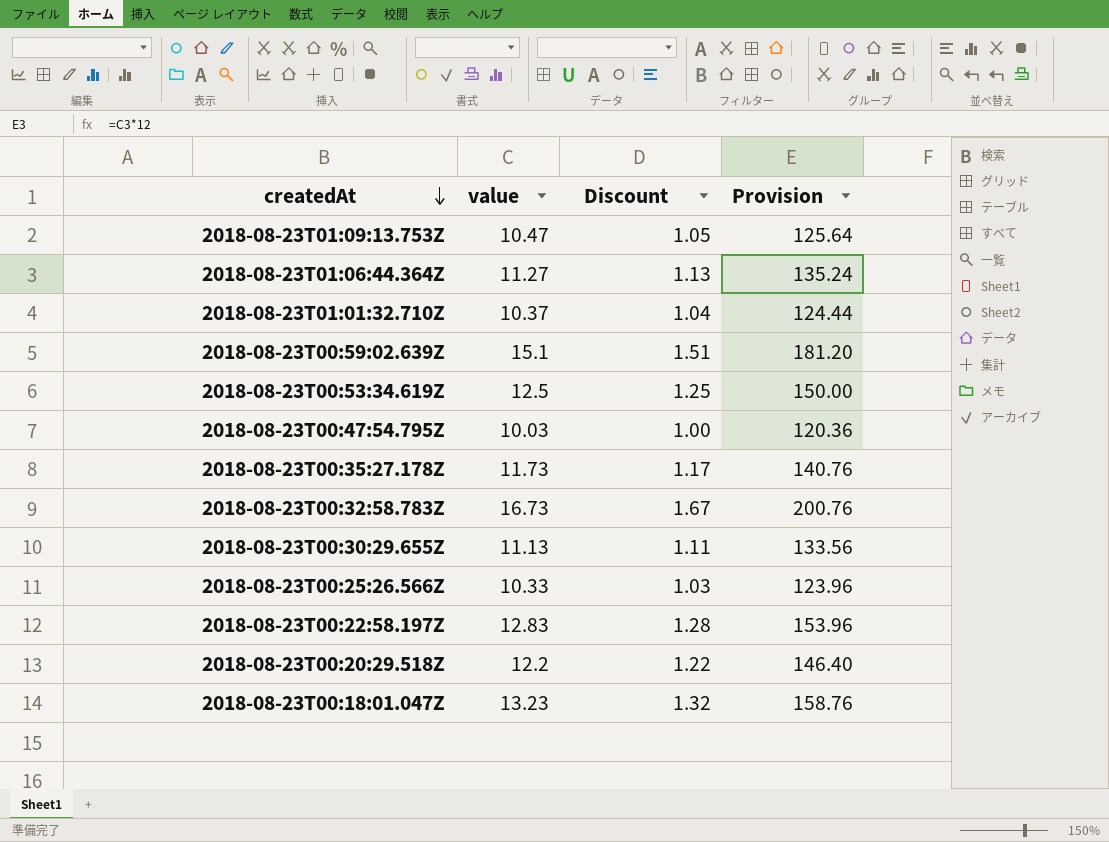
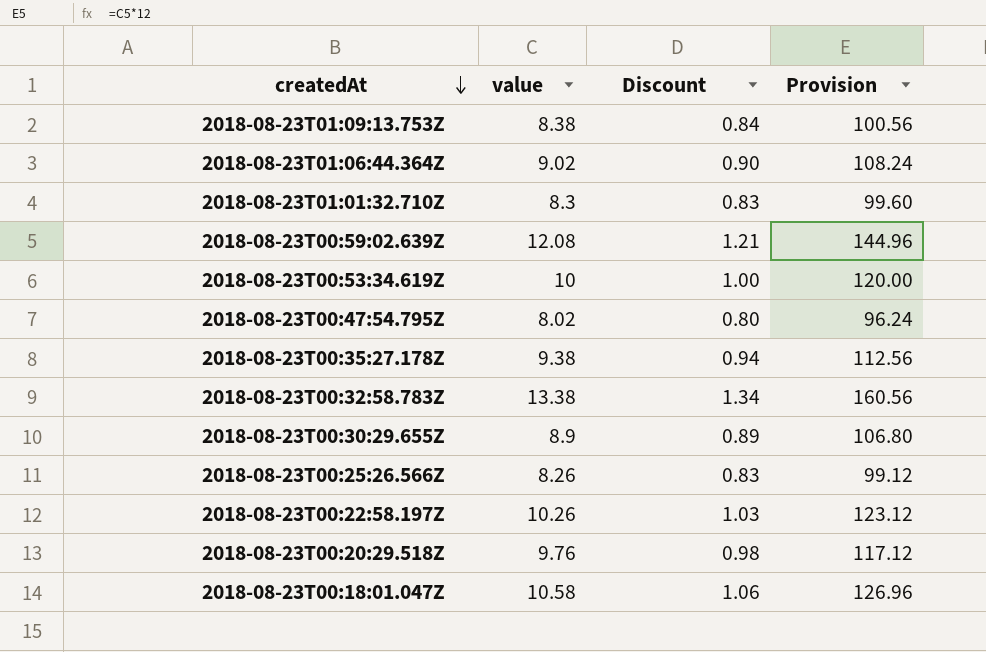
2018-08-23T01:09:13.753Z | value: 10.47 -> 8.38
2018-08-23T01:09:13.753Z | Discount: 1.05 -> 0.84
2018-08-23T01:09:13.753Z | Provision: 125.64 -> 100.56
2018-08-23T01:06:44.364Z | value: 11.27 -> 9.02
2018-08-23T01:06:44.364Z | Discount: 1.13 -> 0.90
2018-08-23T01:06:44.364Z | Provision: 135.24 -> 108.24
2018-08-23T01:01:32.710Z | value: 10.37 -> 8.3
2018-08-23T01:01:32.710Z | Discount: 1.04 -> 0.83
2018-08-23T01:01:32.710Z | Provision: 124.44 -> 99.60
2018-08-23T00:59:02.639Z | value: 15.1 -> 12.08
2018-08-23T00:59:02.639Z | Discount: 1.51 -> 1.21
2018-08-23T00:59:02.639Z | Provision: 181.20 -> 144.96
2018-08-23T00:53:34.619Z | value: 12.5 -> 10
2018-08-23T00:53:34.619Z | Discount: 1.25 -> 1.00
2018-08-23T00:53:34.619Z | Provision: 150.00 -> 120.00
2018-08-23T00:47:54.795Z | value: 10.03 -> 8.02
2018-08-23T00:47:54.795Z | Discount: 1.00 -> 0.80
2018-08-23T00:47:54.795Z | Provision: 120.36 -> 96.24
2018-08-23T00:35:27.178Z | value: 11.73 -> 9.38
2018-08-23T00:35:27.178Z | Discount: 1.17 -> 0.94
2018-08-23T00:35:27.178Z | Provision: 140.76 -> 112.56
2018-08-23T00:32:58.783Z | value: 16.73 -> 13.38
2018-08-23T00:32:58.783Z | Discount: 1.67 -> 1.34
2018-08-23T00:32:58.783Z | Provision: 200.76 -> 160.56
2018-08-23T00:30:29.655Z | value: 11.13 -> 8.9
2018-08-23T00:30:29.655Z | Discount: 1.11 -> 0.89
2018-08-23T00:30:29.655Z | Provision: 133.56 -> 106.80
2018-08-23T00:25:26.566Z | value: 10.33 -> 8.26
2018-08-23T00:25:26.566Z | Discount: 1.03 -> 0.83
2018-08-23T00:25:26.566Z | Provision: 123.96 -> 99.12
2018-08-23T00:22:58.197Z | value: 12.83 -> 10.26
2018-08-23T00:22:58.197Z | Discount: 1.28 -> 1.03
2018-08-23T00:22:58.197Z | Provision: 153.96 -> 123.12
2018-08-23T00:20:29.518Z | value: 12.2 -> 9.76
2018-08-23T00:20:29.518Z | Discount: 1.22 -> 0.98
2018-08-23T00:20:29.518Z | Provision: 146.40 -> 117.12
2018-08-23T00:18:01.047Z | value: 13.23 -> 10.58
2018-08-23T00:18:01.047Z | Discount: 1.32 -> 1.06
2018-08-23T00:18:01.047Z | Provision: 158.76 -> 126.96

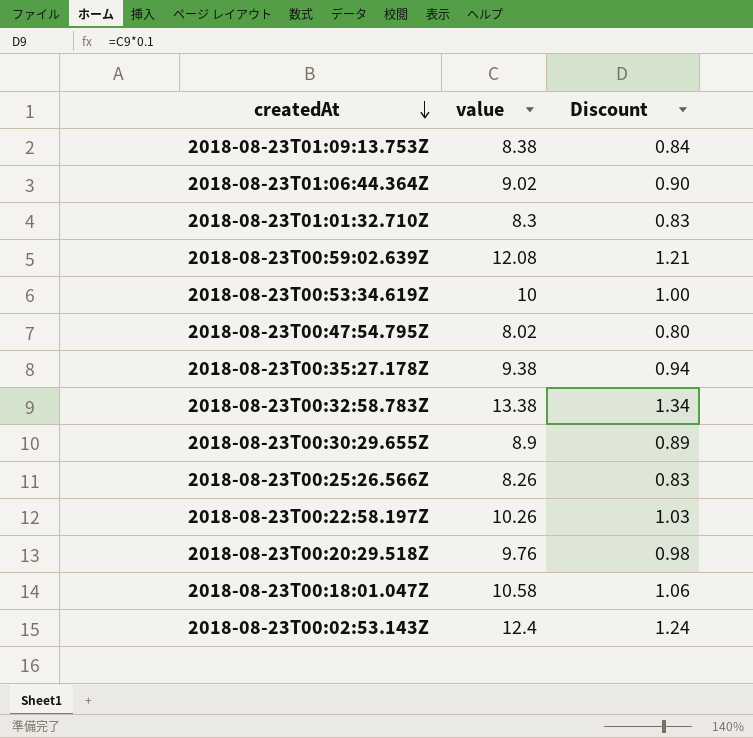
column Provision | formula: [value] * 12 -> none
row 2018-08-23T00:02:53.143Z: none -> 12.4 | 1.24

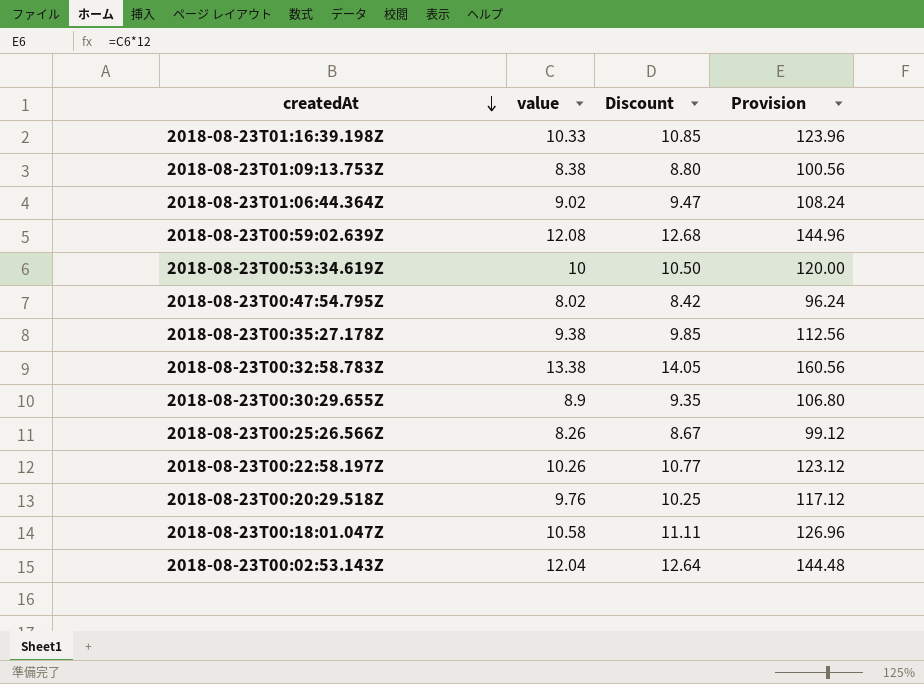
column Discount | formula: [value] * 0.1 -> [value] * 1.05
column Provision | formula: none -> [value] * 12
row 2018-08-23T01:01:32.710Z: 8.3 | 0.83 -> none
row 2018-08-23T01:16:39.198Z: none -> 10.33 | 10.85 | 123.96
2018-08-23T00:02:53.143Z | value: 12.4 -> 12.04

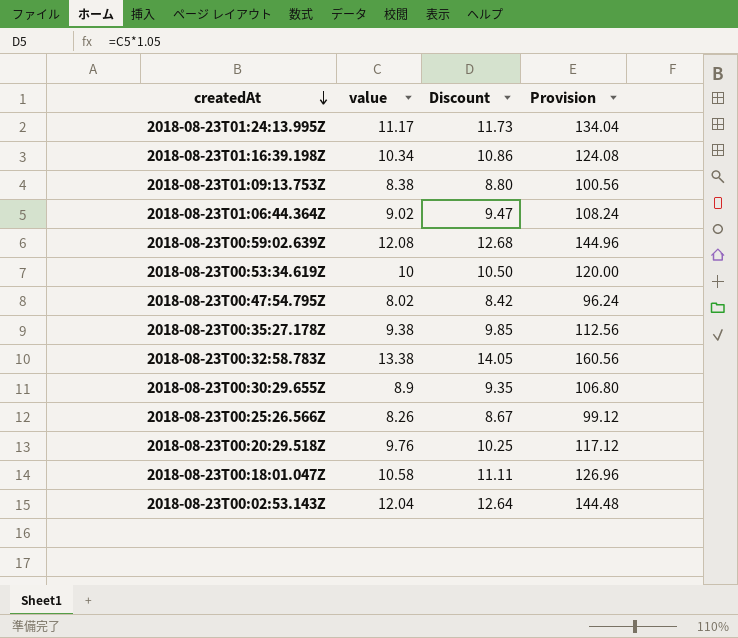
row 2018-08-23T00:22:58.197Z: 10.26 | 10.77 | 123.12 -> none
row 2018-08-23T01:24:13.995Z: none -> 11.17 | 11.73 | 134.04
2018-08-23T01:16:39.198Z | value: 10.33 -> 10.34
2018-08-23T01:16:39.198Z | Discount: 10.85 -> 10.86
2018-08-23T01:16:39.198Z | Provision: 123.96 -> 124.08

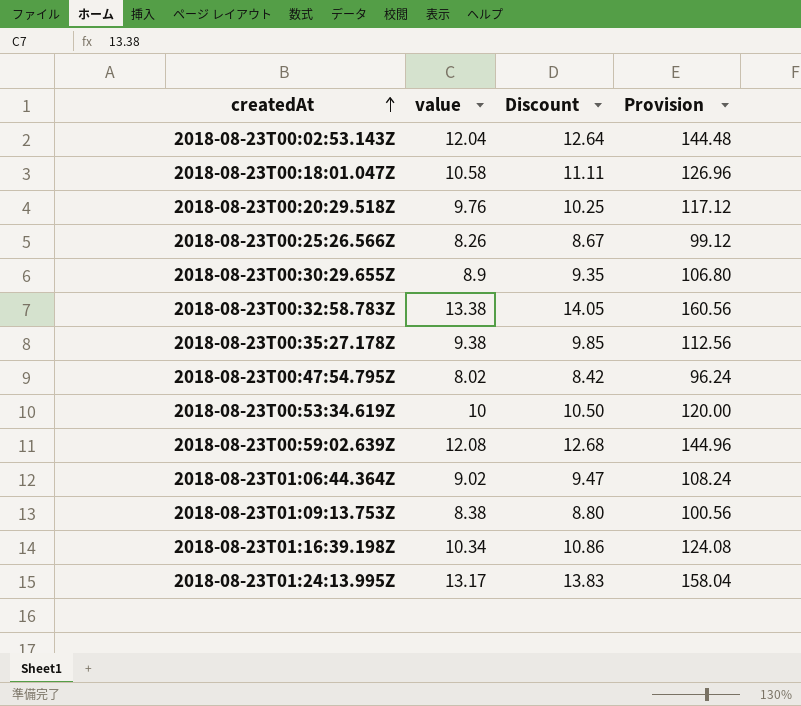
row order: createdAt descending -> createdAt ascending
2018-08-23T01:24:13.995Z | value: 11.17 -> 13.17
2018-08-23T01:24:13.995Z | Discount: 11.73 -> 13.83
2018-08-23T01:24:13.995Z | Provision: 134.04 -> 158.04

